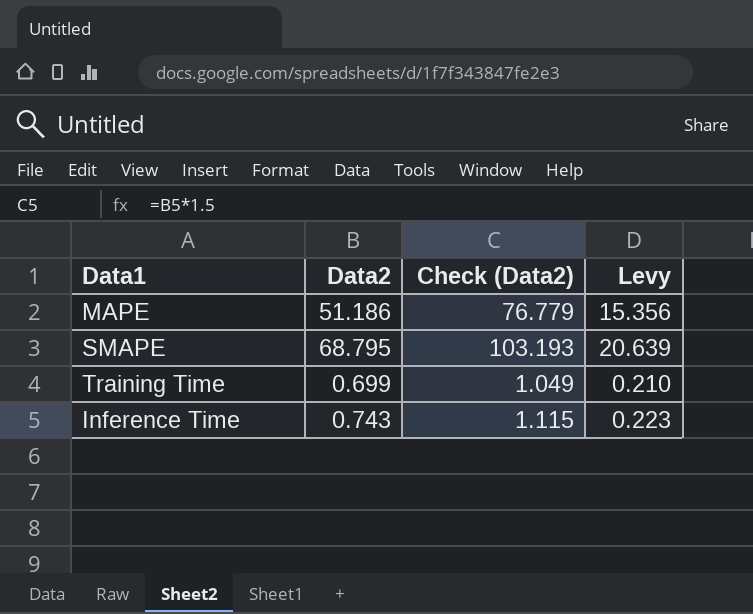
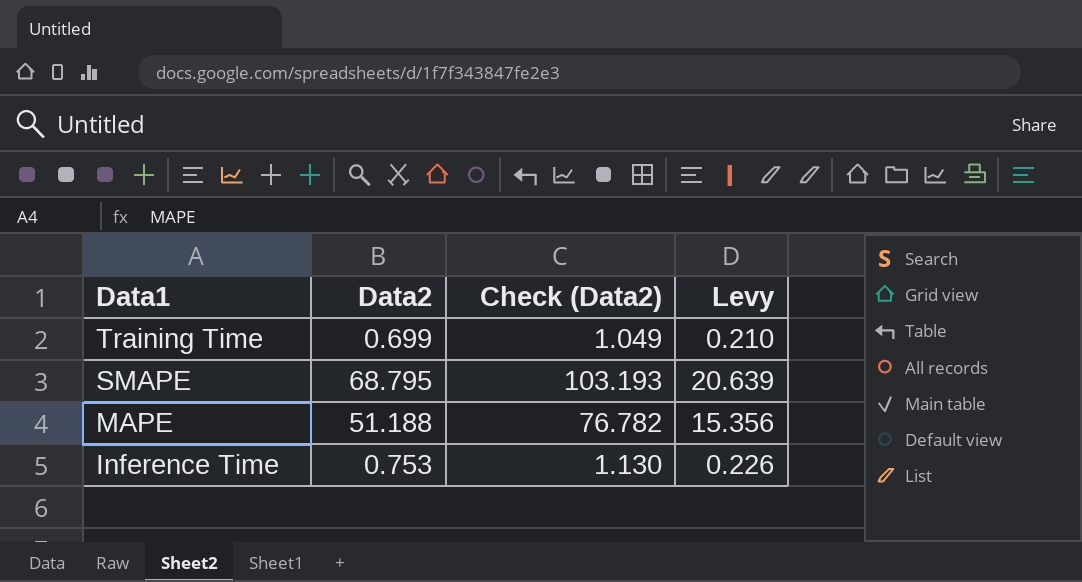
row order: none -> Data1 descending
MAPE | Data2: 51.186 -> 51.188
MAPE | Check (Data2): 76.779 -> 76.782
Inference Time | Data2: 0.743 -> 0.753
Inference Time | Check (Data2): 1.115 -> 1.130
Inference Time | Levy: 0.223 -> 0.226

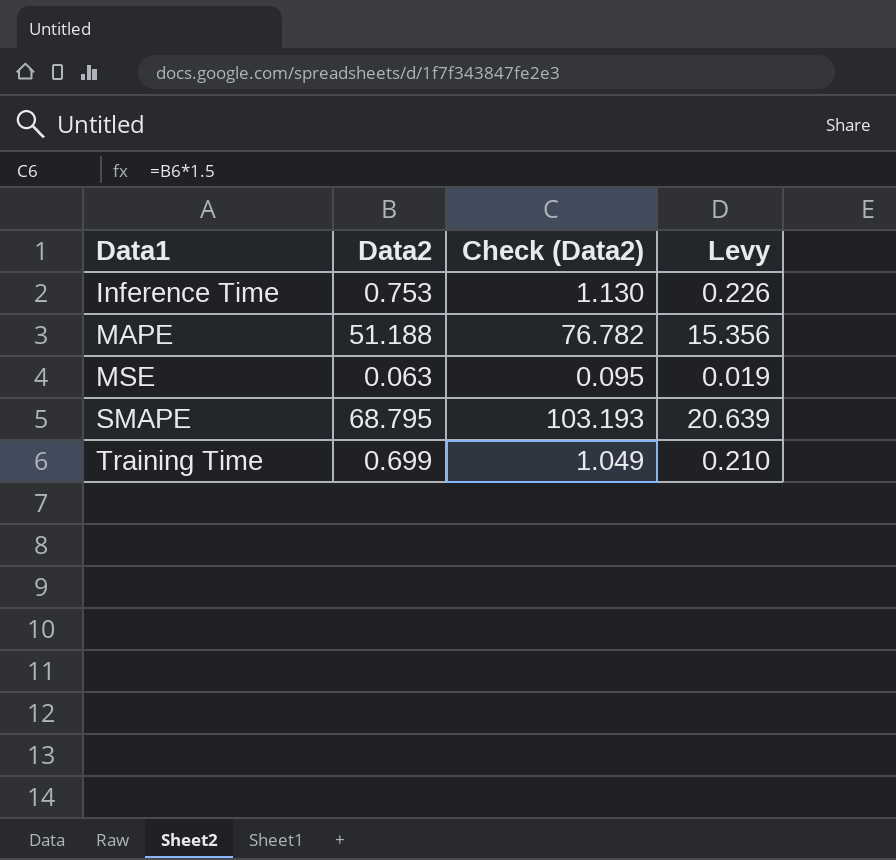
row order: Data1 descending -> Data1 ascending
row MSE: none -> 0.063 | 0.095 | 0.019

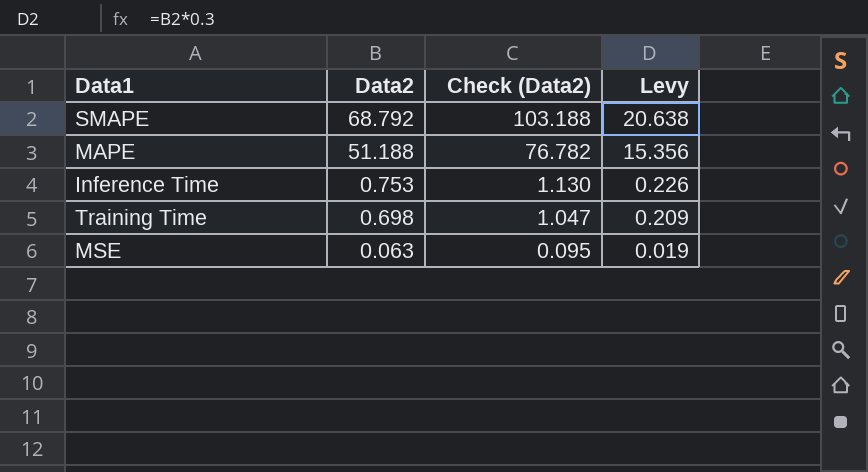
row order: Data1 ascending -> Data2 descending
SMAPE | Data2: 68.795 -> 68.792
SMAPE | Check (Data2): 103.193 -> 103.188
SMAPE | Levy: 20.639 -> 20.638
Training Time | Data2: 0.699 -> 0.698
Training Time | Check (Data2): 1.049 -> 1.047
Training Time | Levy: 0.210 -> 0.209

